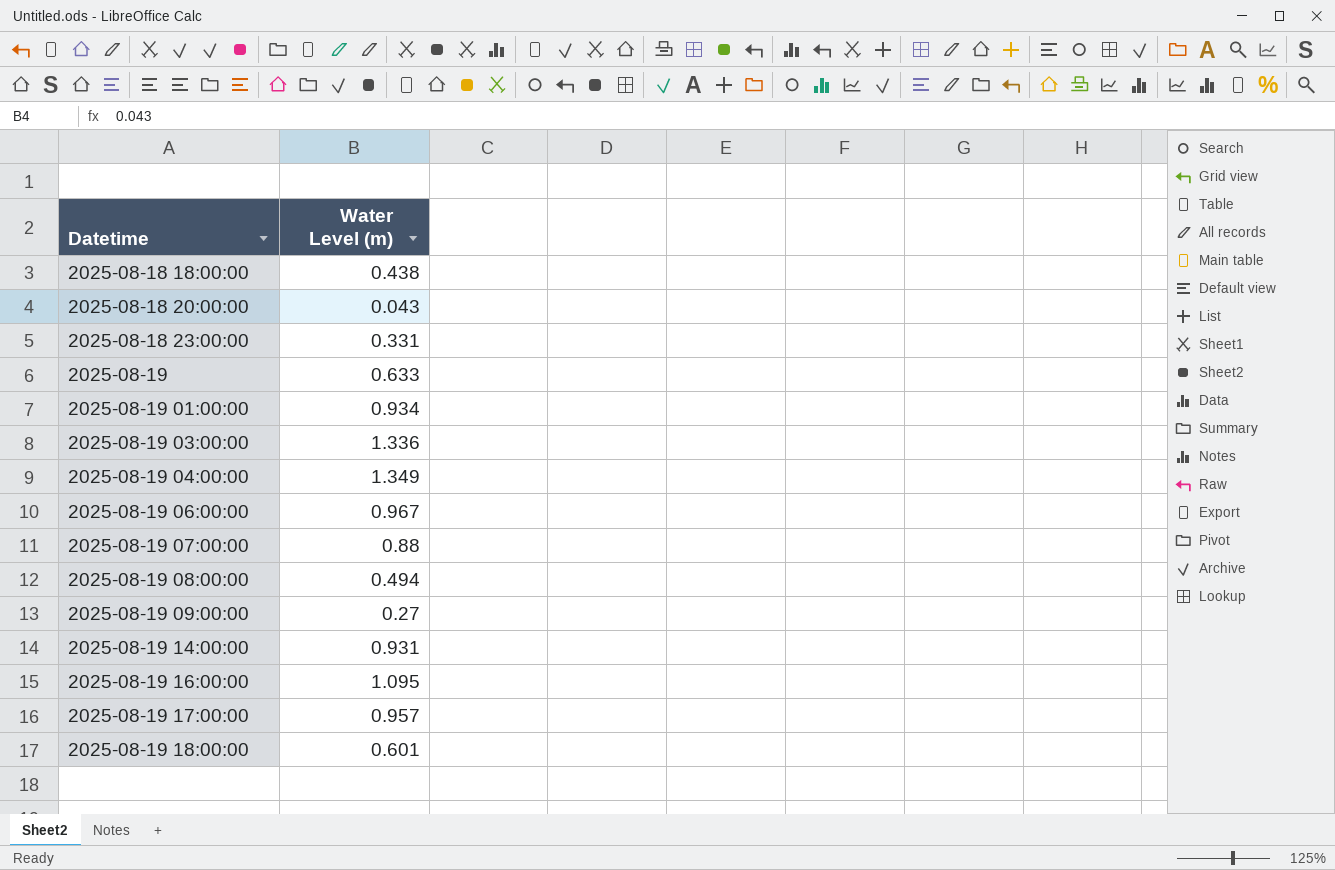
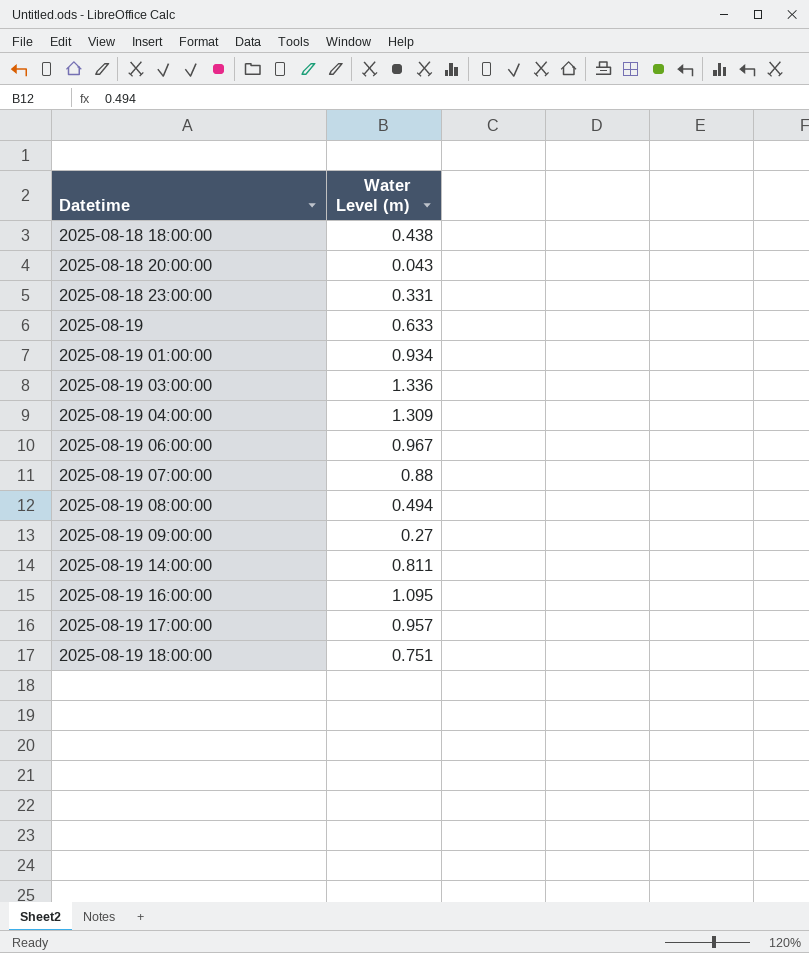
2025-08-19 04:00:00 | Water Level (m): 1.349 -> 1.309
2025-08-19 14:00:00 | Water Level (m): 0.931 -> 0.811
2025-08-19 18:00:00 | Water Level (m): 0.601 -> 0.751

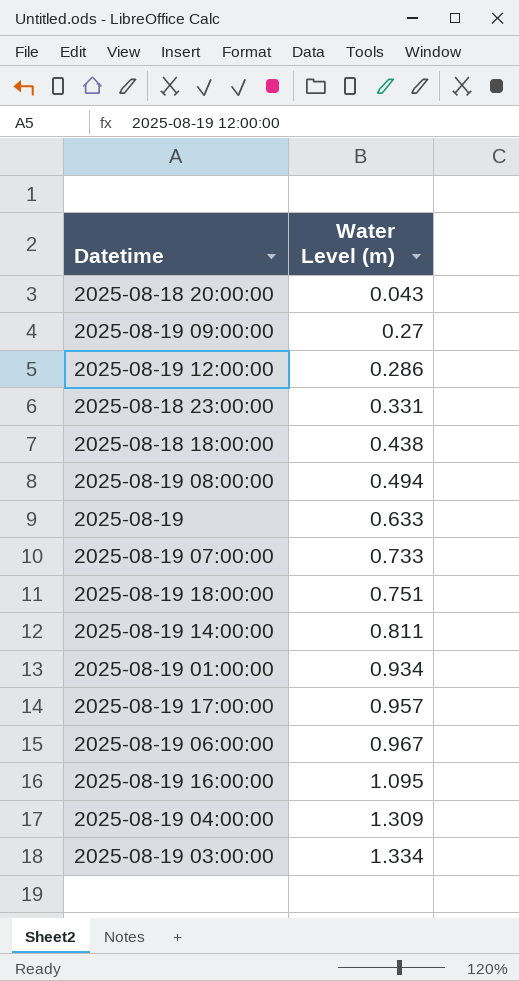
row order: Datetime ascending -> Water Level (m) ascending
row 2025-08-19 12:00:00: none -> 0.286
2025-08-19 07:00:00 | Water Level (m): 0.88 -> 0.733
2025-08-19 03:00:00 | Water Level (m): 1.336 -> 1.334

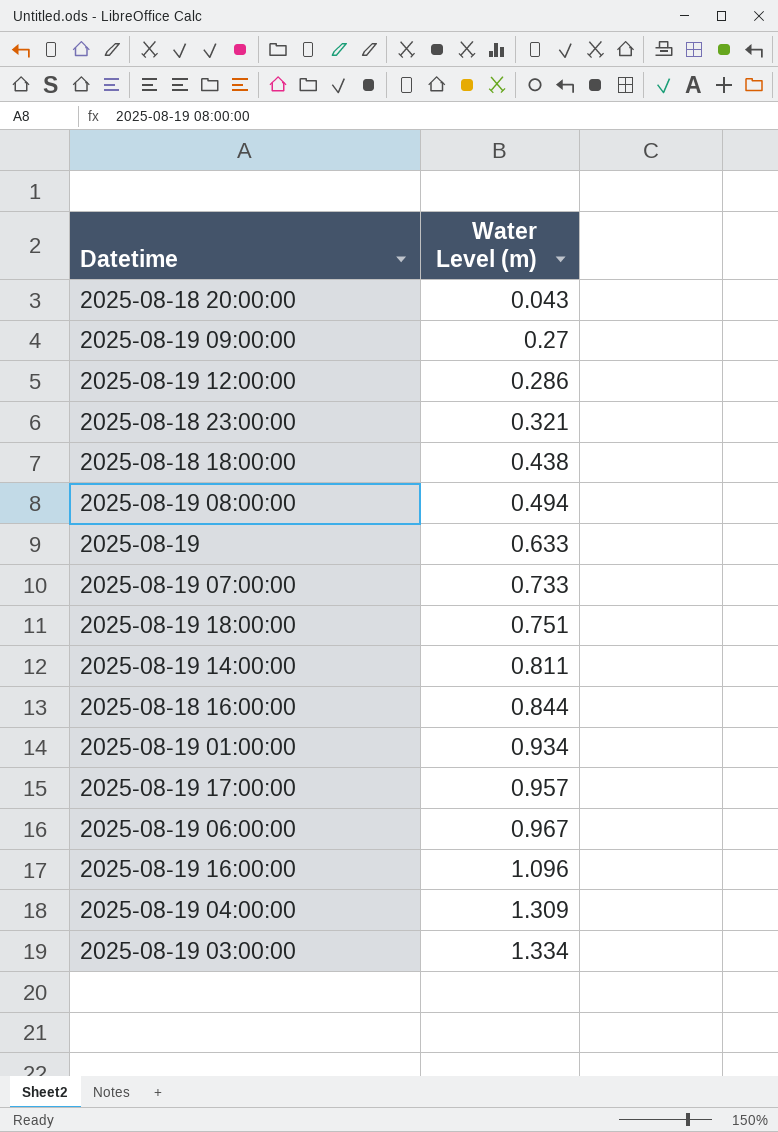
2025-08-18 23:00:00 | Water Level (m): 0.331 -> 0.321
row 2025-08-18 16:00:00: none -> 0.844
2025-08-19 16:00:00 | Water Level (m): 1.095 -> 1.096

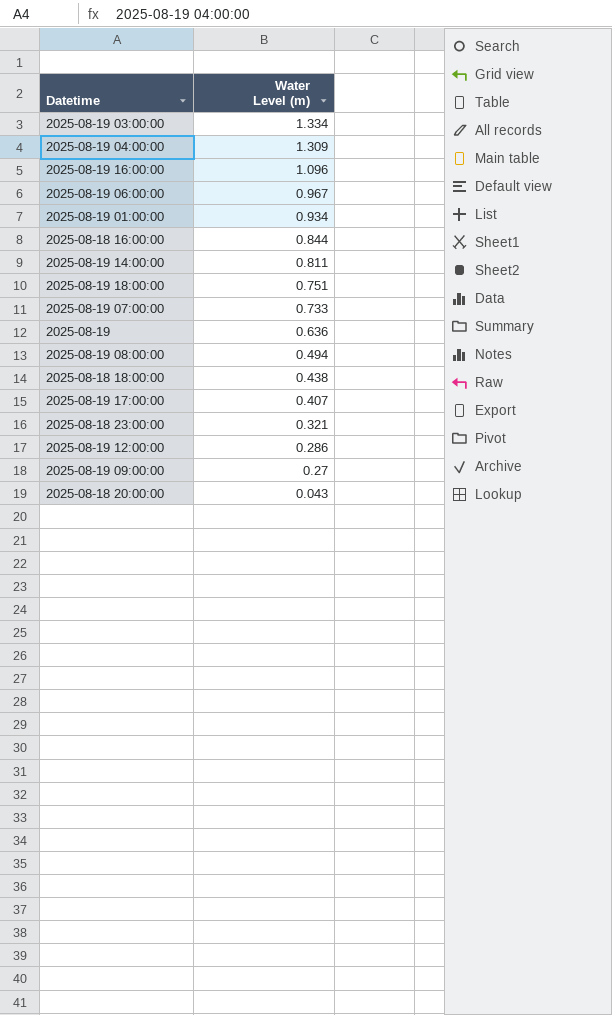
row order: Water Level (m) ascending -> Water Level (m) descending
2025-08-19 | Water Level (m): 0.633 -> 0.636
2025-08-19 17:00:00 | Water Level (m): 0.957 -> 0.407

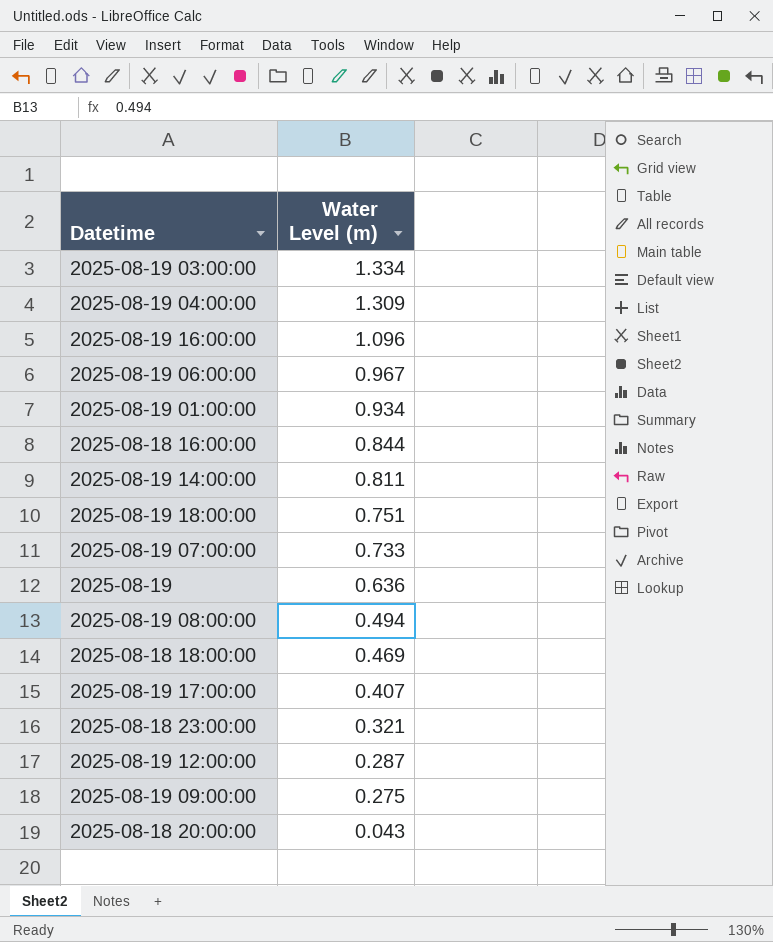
2025-08-18 18:00:00 | Water Level (m): 0.438 -> 0.469
2025-08-19 12:00:00 | Water Level (m): 0.286 -> 0.287
2025-08-19 09:00:00 | Water Level (m): 0.27 -> 0.275

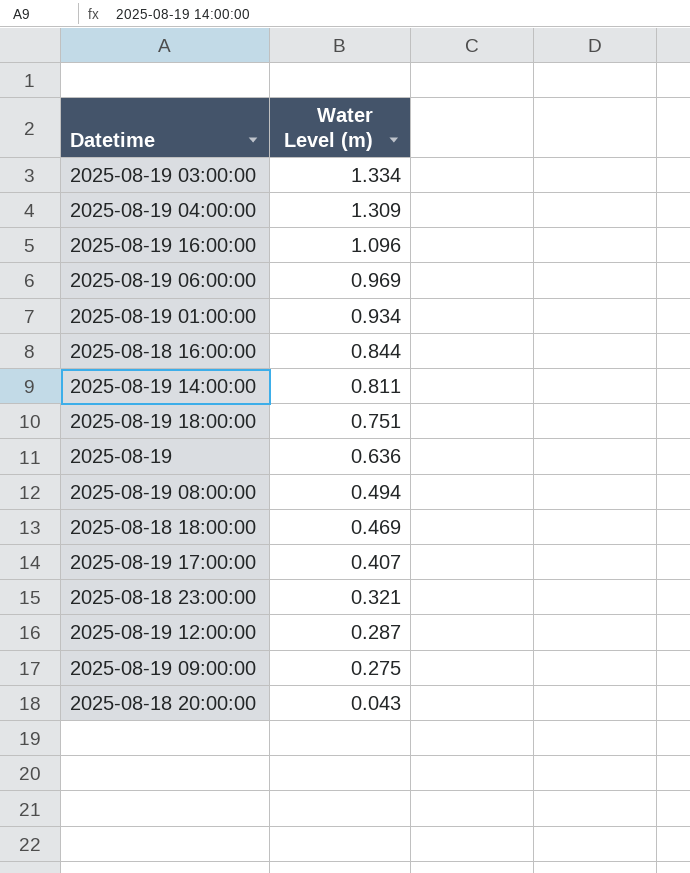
row 2025-08-19 07:00:00: 0.733 -> none
2025-08-19 06:00:00 | Water Level (m): 0.967 -> 0.969

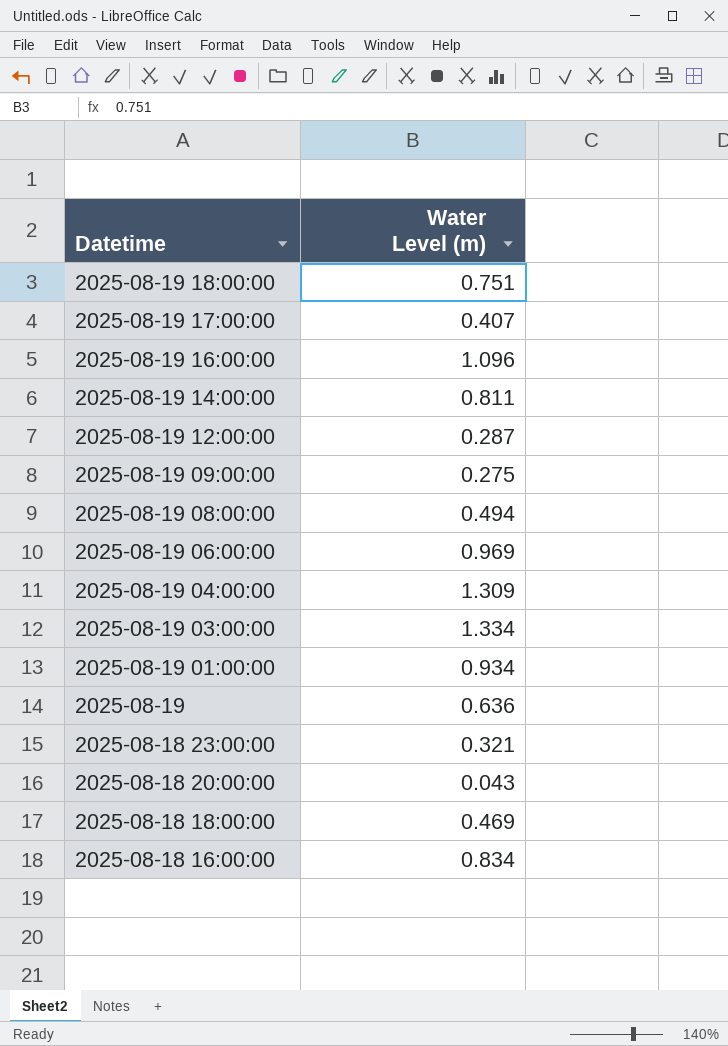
row order: Water Level (m) descending -> Datetime descending
2025-08-18 16:00:00 | Water Level (m): 0.844 -> 0.834

